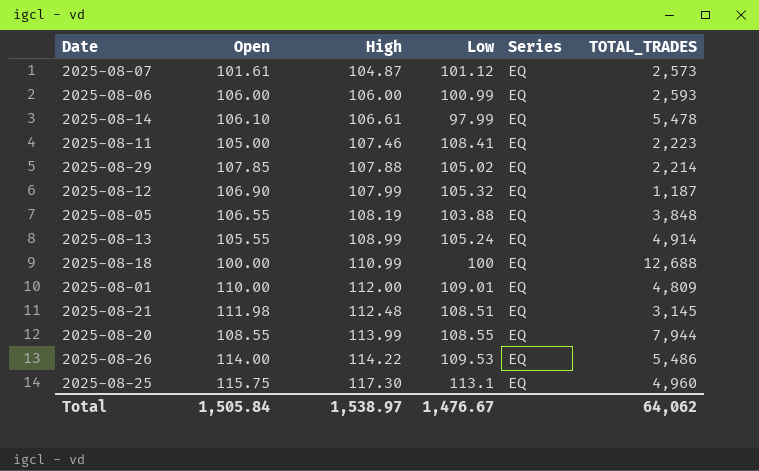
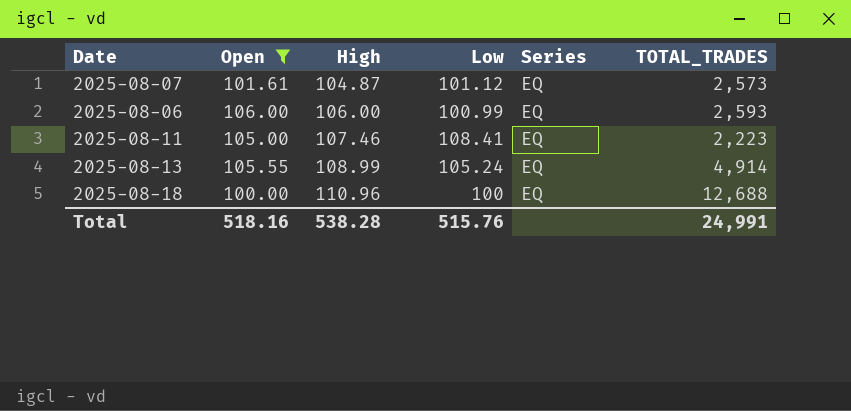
filter: none -> Open <= 106.00
2025-08-18 | High: 110.99 -> 110.96
Total | Open: 1,505.84 -> 518.16
Total | High: 1,538.97 -> 538.28
Total | Low: 1,476.67 -> 515.76
Total | TOTAL_TRADES: 64,062 -> 24,991

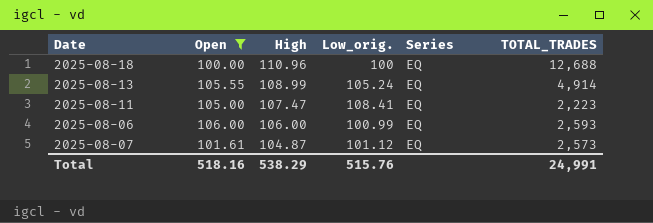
row order: High ascending -> High descending
column name: Low -> Low_orig.
2025-08-11 | High: 107.46 -> 107.47
Total | High: 538.28 -> 538.29

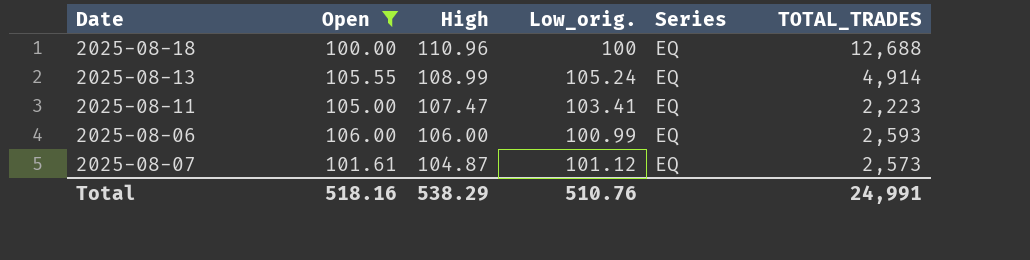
2025-08-11 | Low_orig.: 108.41 -> 103.41
Total | Low_orig.: 515.76 -> 510.76

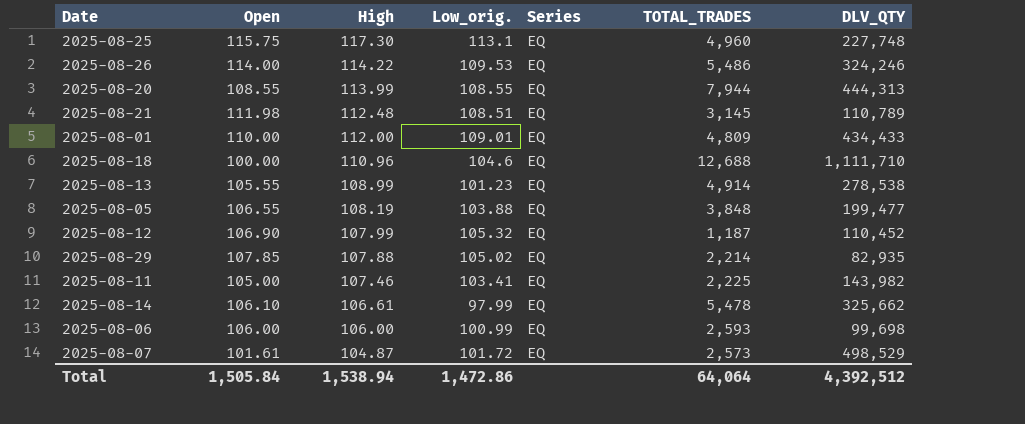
filter: Open <= 106.00 -> none
column DLV_QTY | position: none -> 7
2025-08-18 | Low_orig.: 100 -> 104.6
2025-08-13 | Low_orig.: 105.24 -> 101.23
2025-08-11 | High: 107.47 -> 107.46
2025-08-11 | TOTAL_TRADES: 2,223 -> 2,225
2025-08-07 | Low_orig.: 101.12 -> 101.72
Total | Open: 518.16 -> 1,505.84
Total | High: 538.29 -> 1,538.94
Total | Low_orig.: 510.76 -> 1,472.86
Total | TOTAL_TRADES: 24,991 -> 64,064

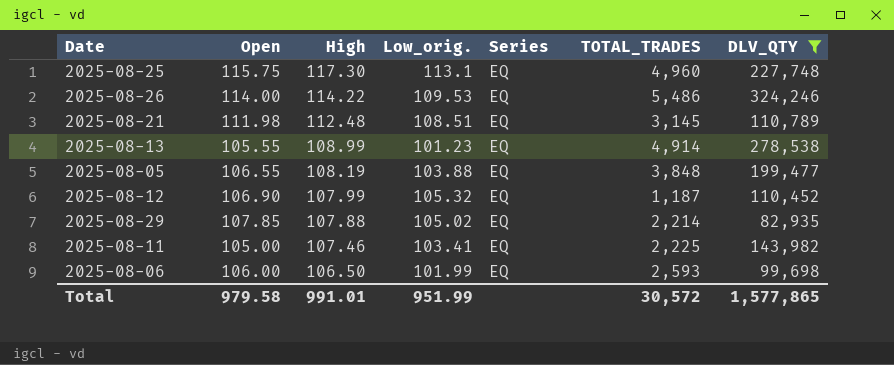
filter: none -> DLV_QTY <= 324,246
2025-08-06 | High: 106.00 -> 106.50
2025-08-06 | Low_orig.: 100.99 -> 101.99
Total | Open: 1,505.84 -> 979.58
Total | High: 1,538.94 -> 991.01
Total | Low_orig.: 1,472.86 -> 951.99
Total | TOTAL_TRADES: 64,064 -> 30,572
Total | DLV_QTY: 4,392,512 -> 1,577,865

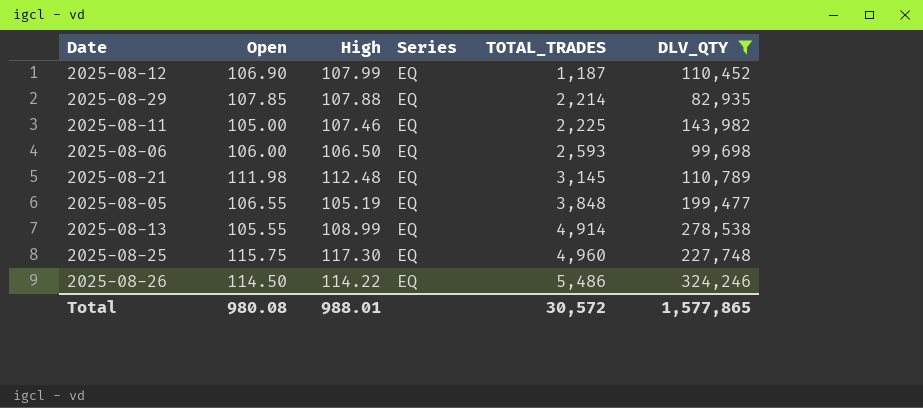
row order: High descending -> TOTAL_TRADES ascending
column Low_orig. | position: 4 -> none
2025-08-05 | High: 108.19 -> 105.19
2025-08-26 | Open: 114.00 -> 114.50
Total | Open: 979.58 -> 980.08
Total | High: 991.01 -> 988.01

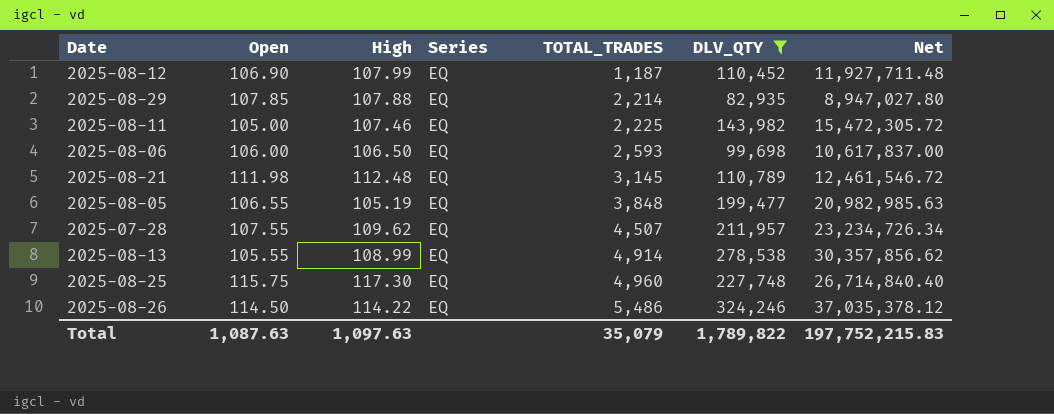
column Net | formula: none -> [High] * [DLV_QTY]
row 2025-07-28: none -> 107.55 | 109.62 | EQ | 4,507 | 211,957 | 23,234,726.34
Total | Open: 980.08 -> 1,087.63
Total | High: 988.01 -> 1,097.63
Total | TOTAL_TRADES: 30,572 -> 35,079
Total | DLV_QTY: 1,577,865 -> 1,789,822

